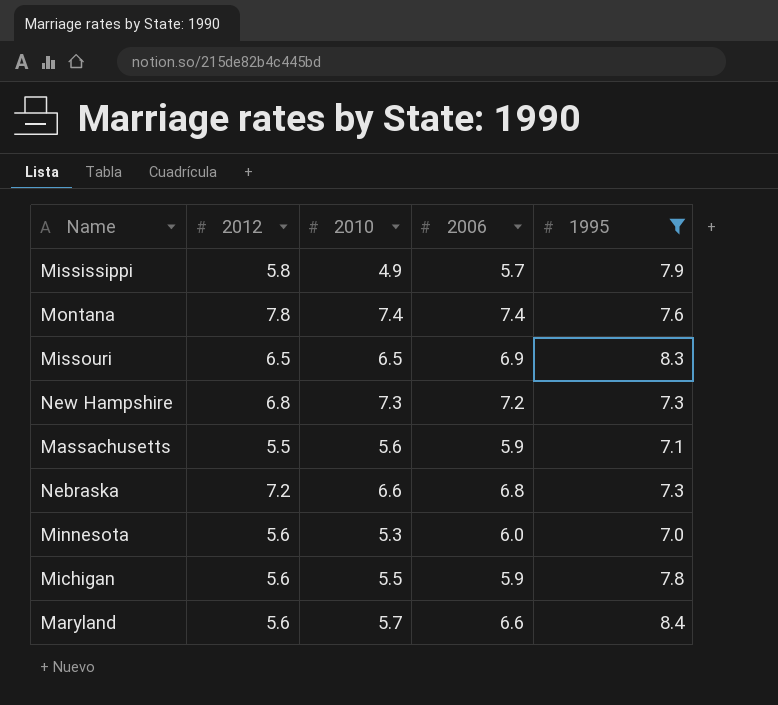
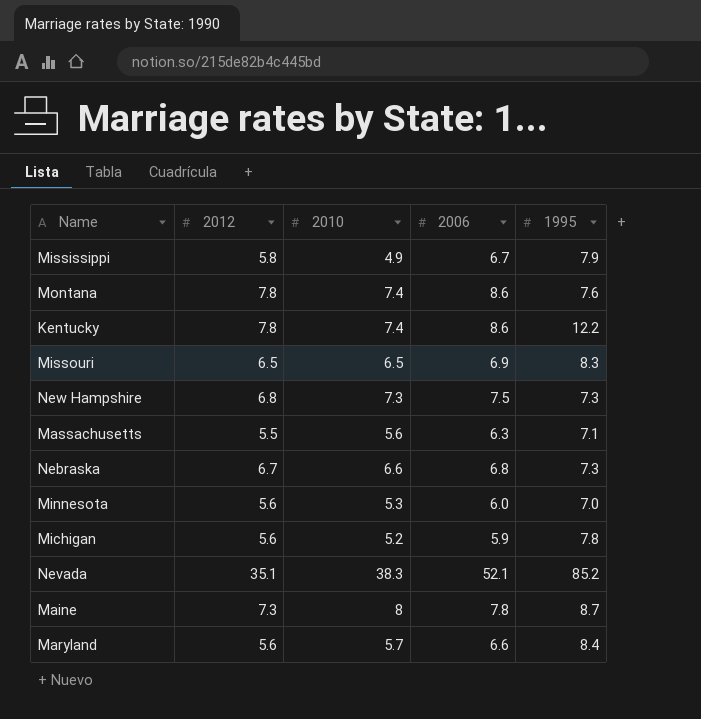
filter: 1995 <= 8.4 -> none
Mississippi | 2006: 5.7 -> 6.7
Montana | 2006: 7.4 -> 8.6
New Hampshire | 2006: 7.2 -> 7.5
Massachusetts | 2006: 5.9 -> 6.3
Nebraska | 2012: 7.2 -> 6.7
Michigan | 2010: 5.5 -> 5.2

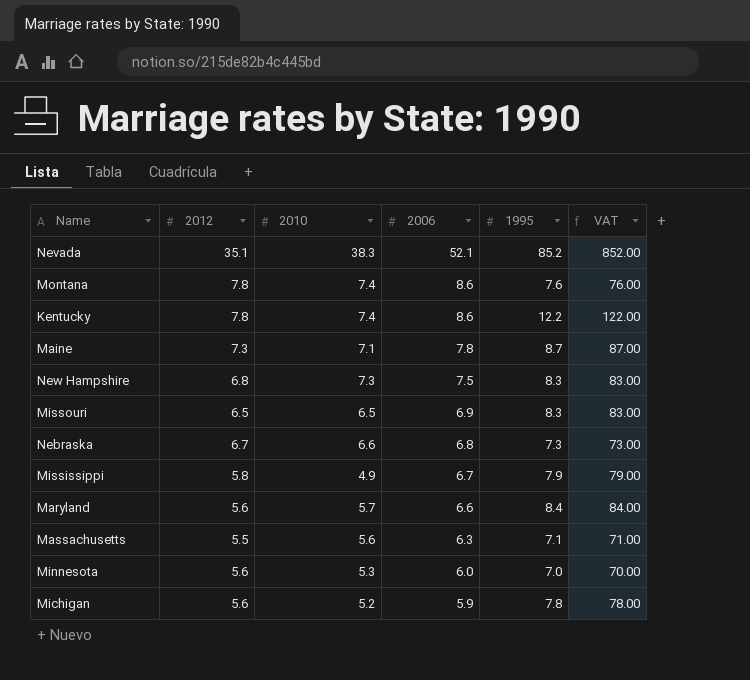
row order: none -> 2006 descending
column VAT | formula: none -> [1995] * 10
Maine | 2010: 8 -> 7.1
New Hampshire | 1995: 7.3 -> 8.3

